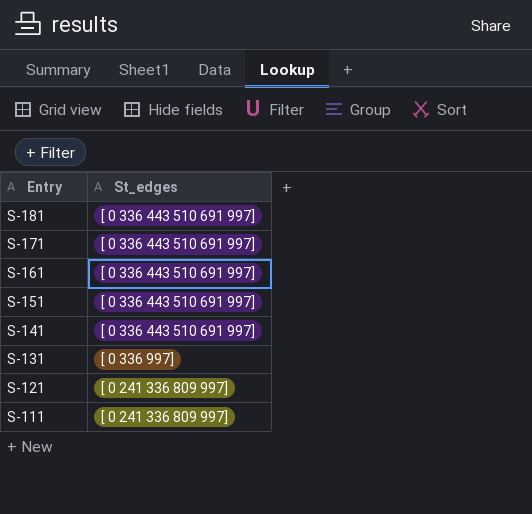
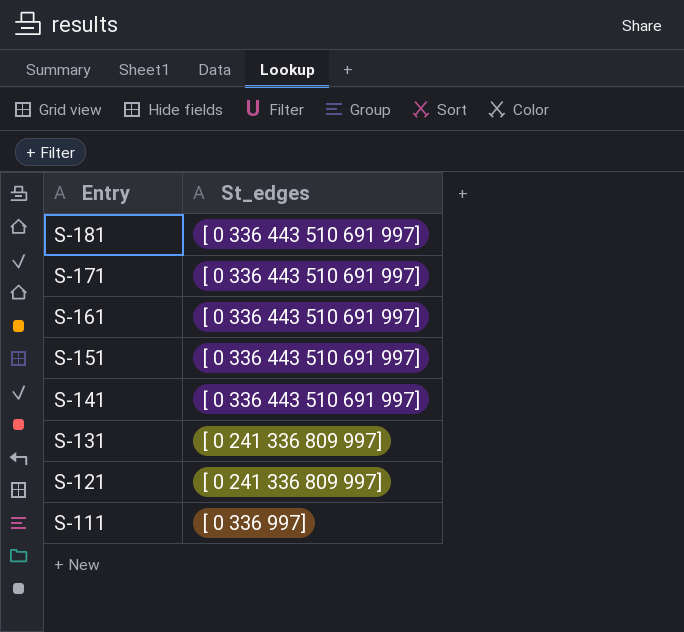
S-131 | St_edges: [ 0 336 997] -> [ 0 241 336 809 997]
S-111 | St_edges: [ 0 241 336 809 997] -> [ 0 336 997]

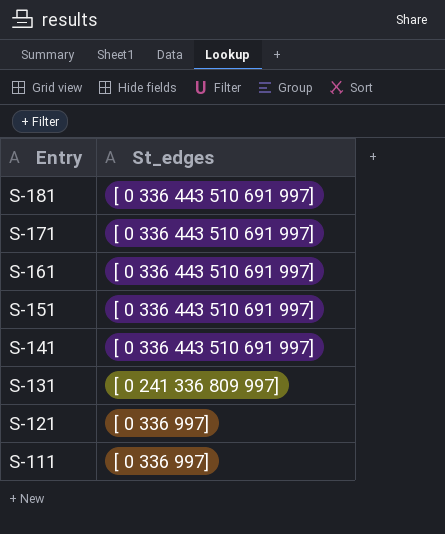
S-121 | St_edges: [ 0 241 336 809 997] -> [ 0 336 997]

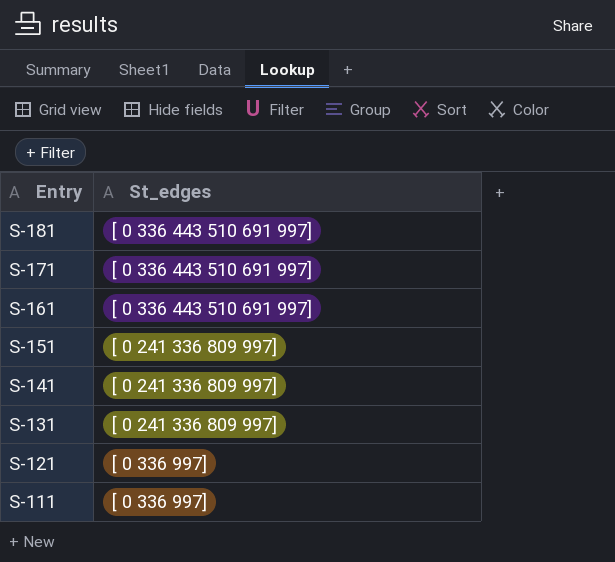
S-151 | St_edges: [ 0 336 443 510 691 997] -> [ 0 241 336 809 997]
S-141 | St_edges: [ 0 336 443 510 691 997] -> [ 0 241 336 809 997]

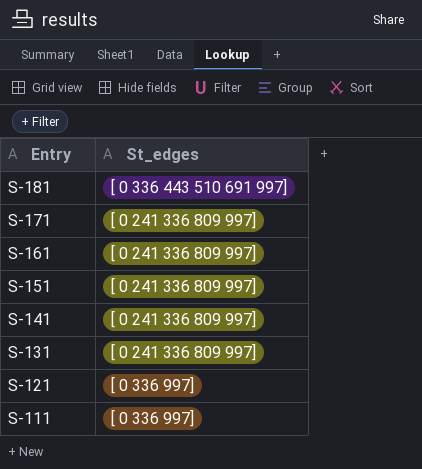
S-171 | St_edges: [ 0 336 443 510 691 997] -> [ 0 241 336 809 997]
S-161 | St_edges: [ 0 336 443 510 691 997] -> [ 0 241 336 809 997]

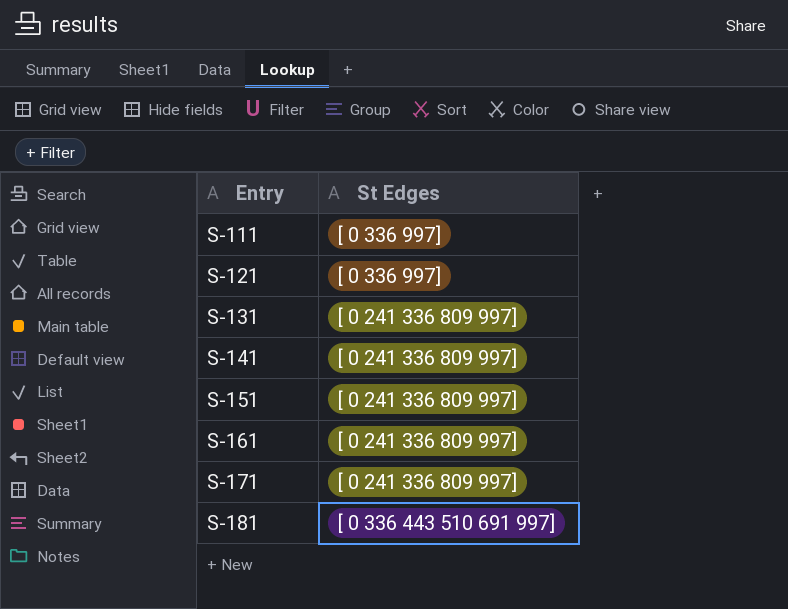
row order: Entry descending -> Entry ascending
column name: St_edges -> St Edges

